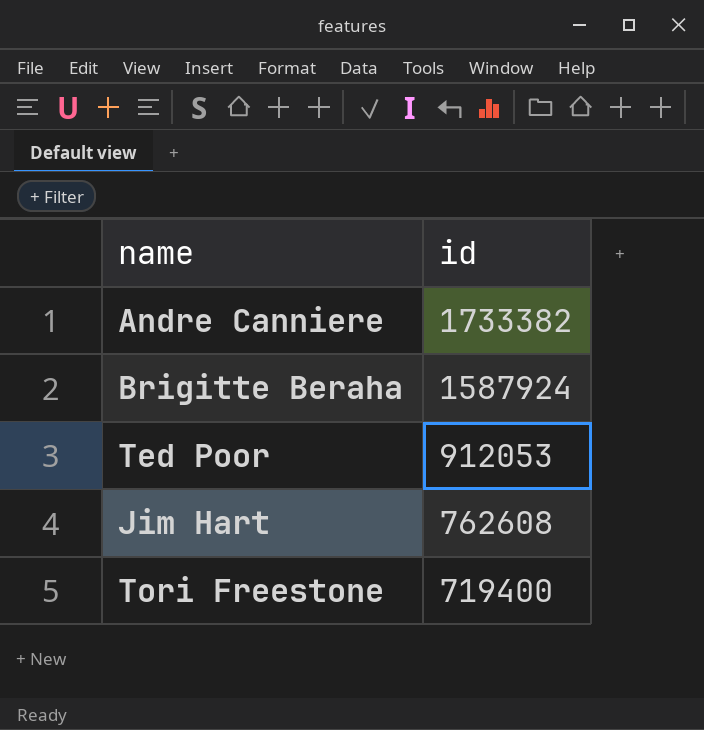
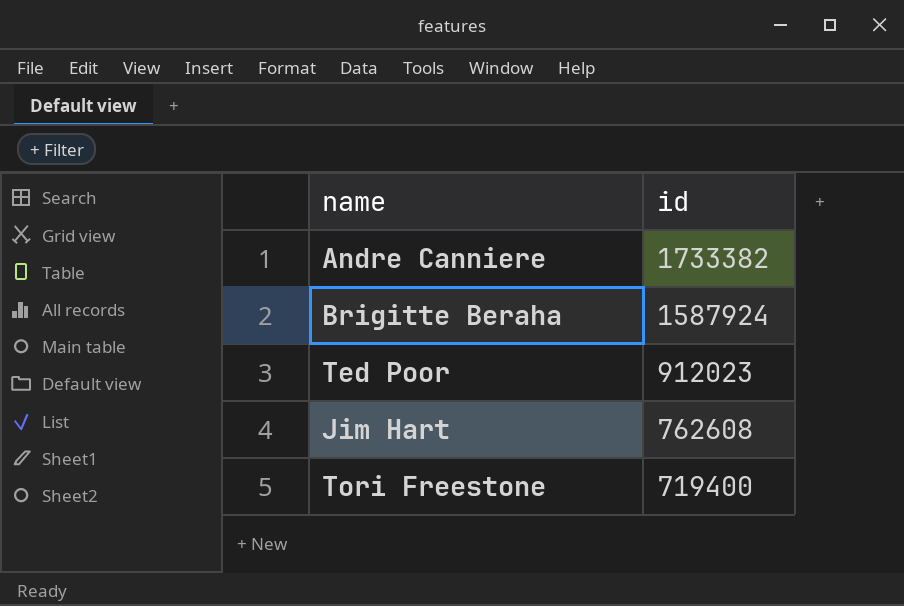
Ted Poor | id: 912053 -> 912023

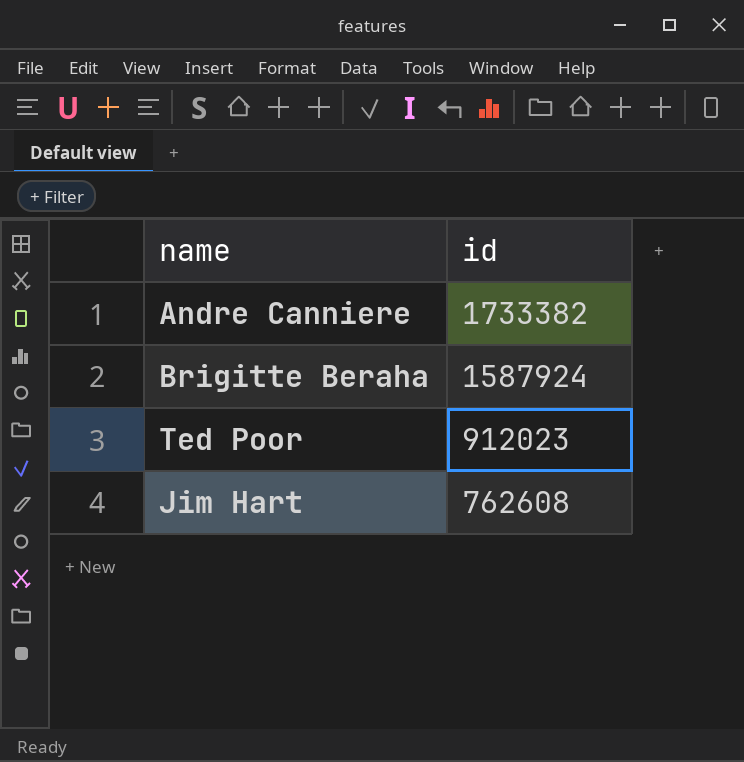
row Tori Freestone: 719400 -> none

